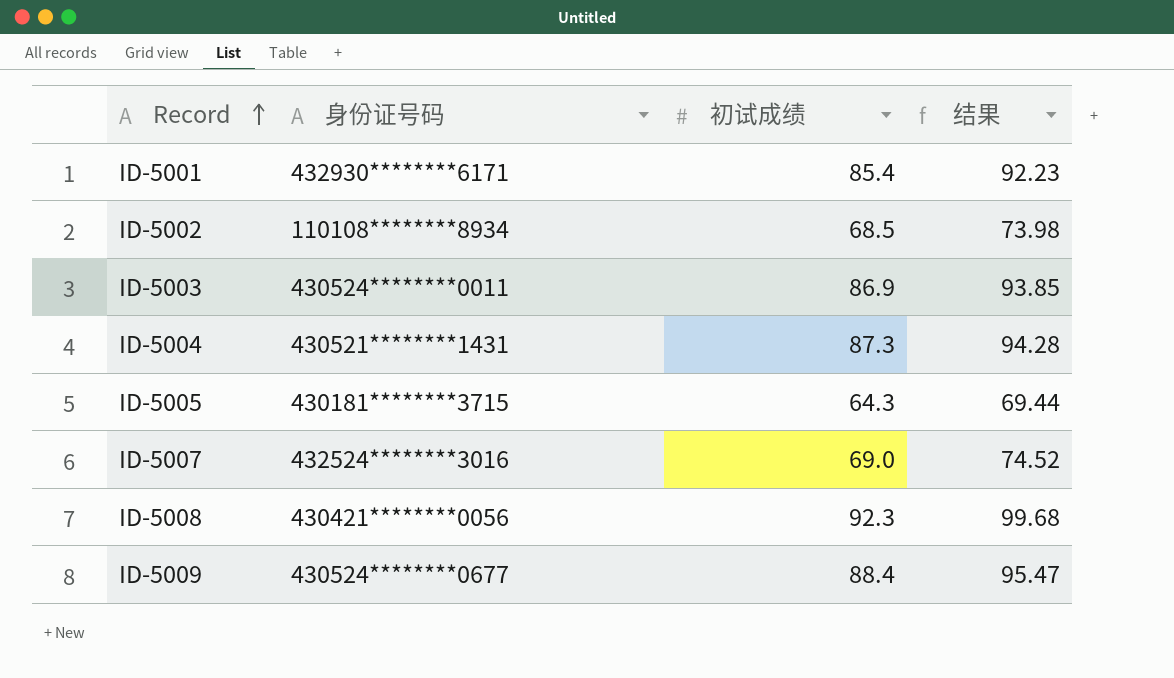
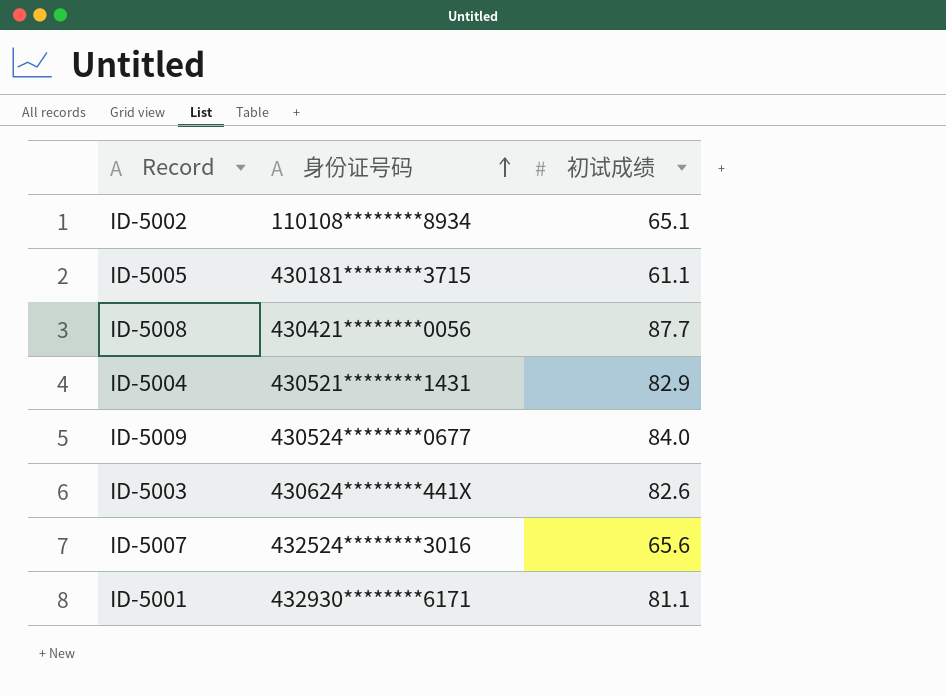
row order: Record ascending -> 身份证号码 ascending
column 结果 | formula: [初试成绩] * 1.08 -> none
ID-5002 | 初试成绩: 68.5 -> 65.1
ID-5005 | 初试成绩: 64.3 -> 61.1
ID-5008 | 初试成绩: 92.3 -> 87.7
ID-5004 | 初试成绩: 87.3 -> 82.9
ID-5009 | 初试成绩: 88.4 -> 84.0
ID-5003 | 身份证号码: 430524********0011 -> 430624********441X
ID-5003 | 初试成绩: 86.9 -> 82.6
ID-5007 | 初试成绩: 69.0 -> 65.6
ID-5001 | 初试成绩: 85.4 -> 81.1

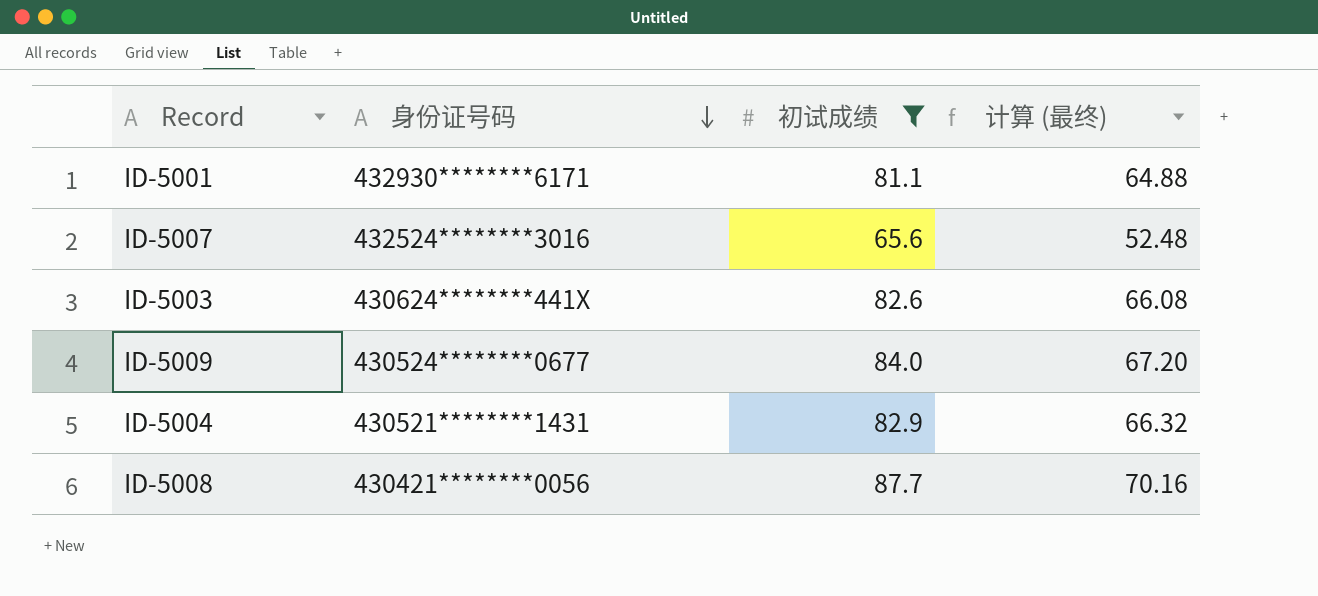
filter: none -> 初试成绩 >= 65.6
row order: 身份证号码 ascending -> 身份证号码 descending
column 计算 (最终) | formula: none -> [初试成绩] * 0.8

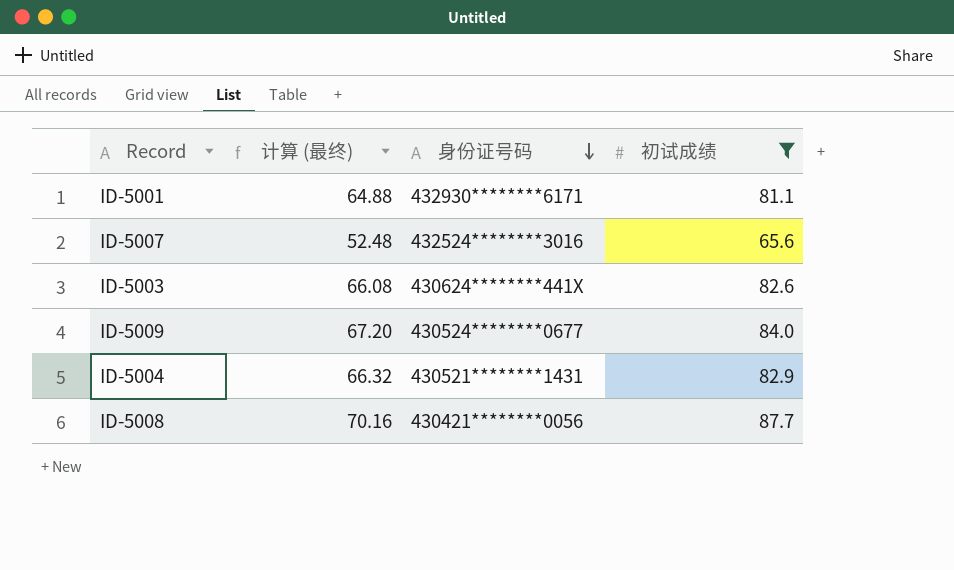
column 计算 (最终) | position: 4 -> 2

